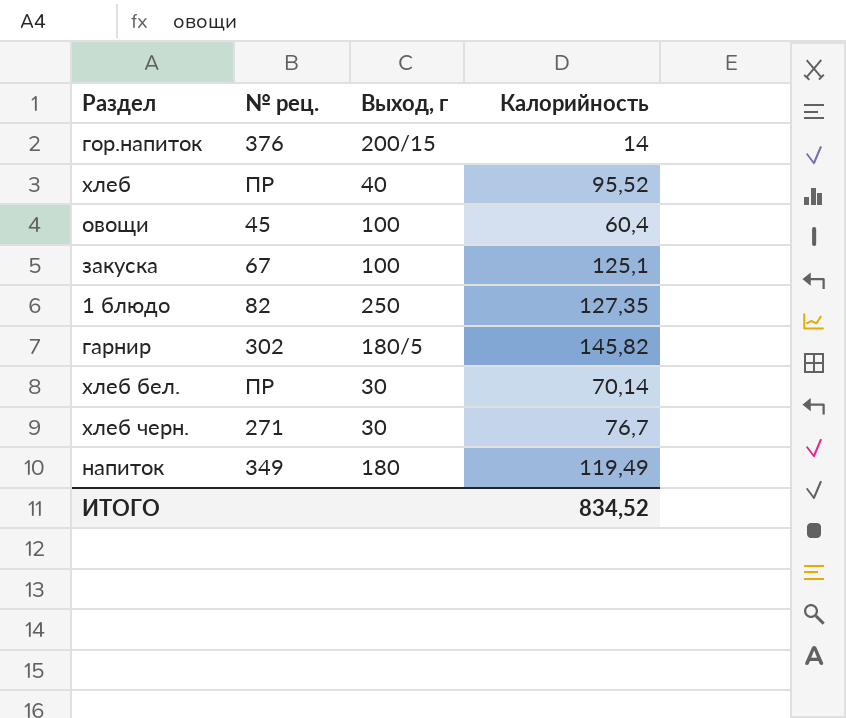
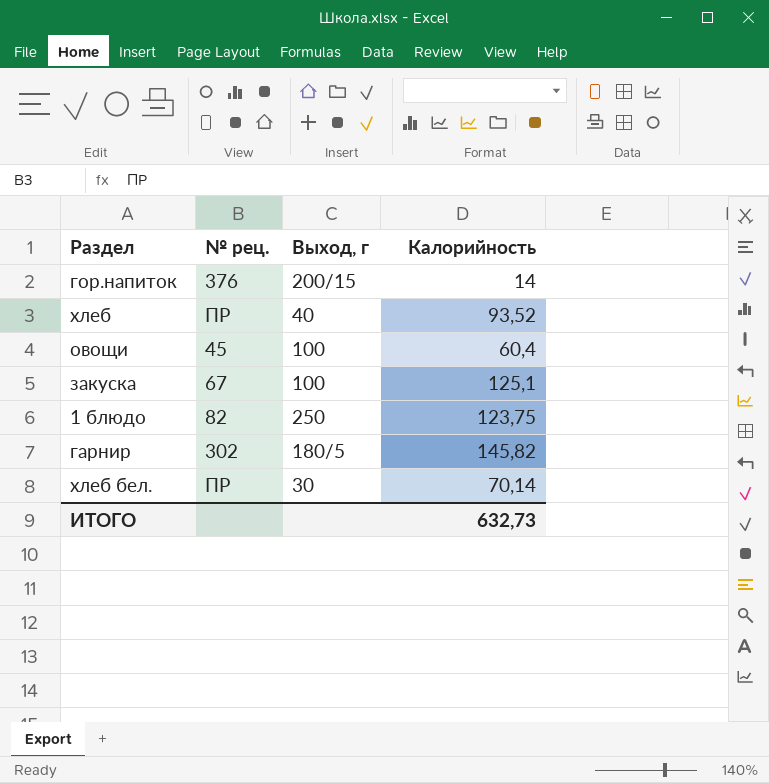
row хлеб черн.: 271 | 30 | 76,7 -> none
row напиток: 349 | 180 | 119,49 -> none
хлеб | Калорийность: 95,52 -> 93,52
1 блюдо | Калорийность: 127,35 -> 123,75
ИТОГО | Калорийность: 834,52 -> 632,73

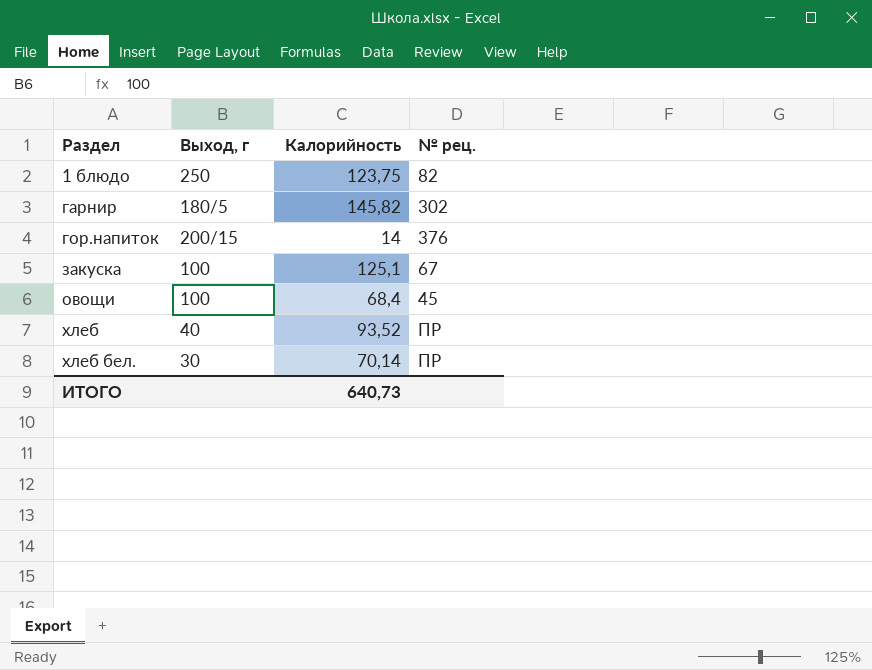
row order: none -> Раздел ascending
column № рец. | position: 2 -> 4
овощи | Калорийность: 60,4 -> 68,4
ИТОГО | Калорийность: 632,73 -> 640,73

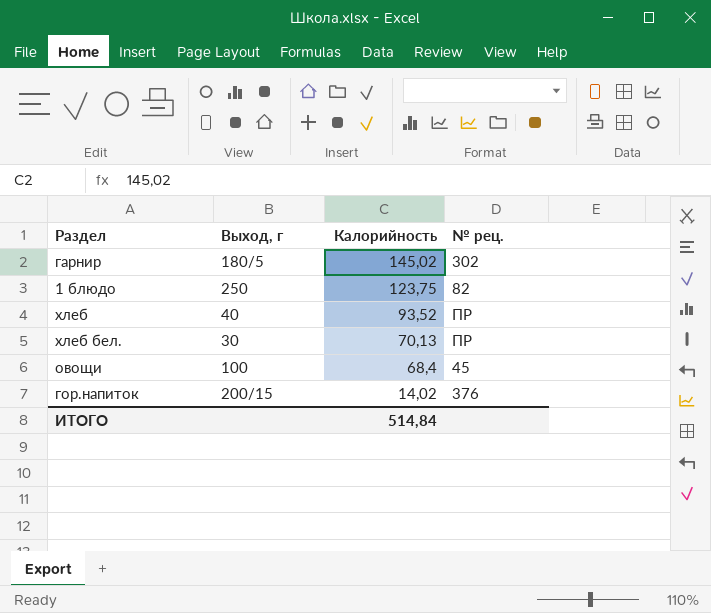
row order: Раздел ascending -> Калорийность descending
row закуска: 100 | 125,1 | 67 -> none
гарнир | Калорийность: 145,82 -> 145,02
хлеб бел. | Калорийность: 70,14 -> 70,13
гор.напиток | Калорийность: 14 -> 14,02
ИТОГО | Калорийность: 640,73 -> 514,84

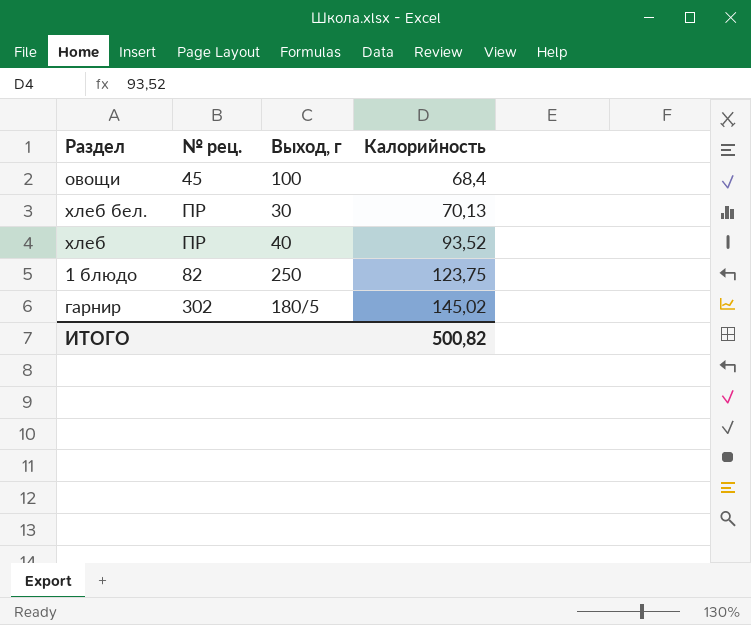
row order: Калорийность descending -> Калорийность ascending
column № рец. | position: 4 -> 2
row гор.напиток: 200/15 | 14,02 | 376 -> none
ИТОГО | Калорийность: 514,84 -> 500,82

